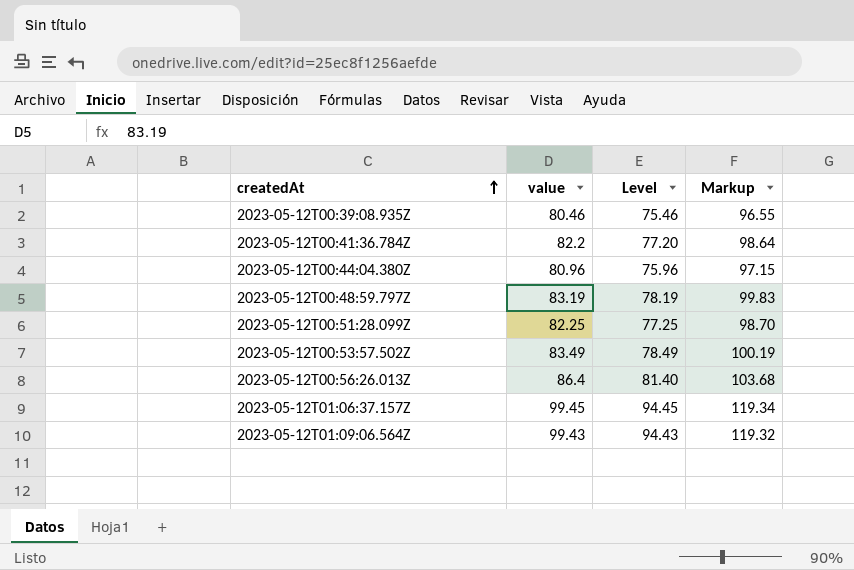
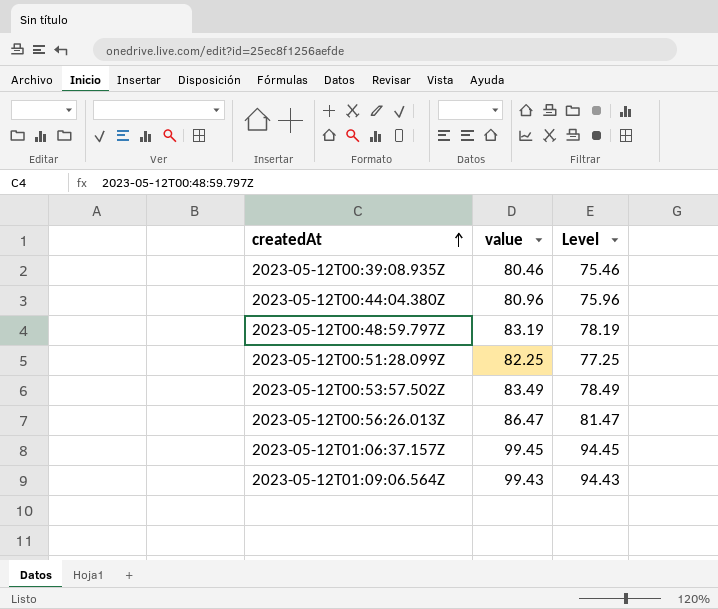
column Markup | formula: [value] * 1.2 -> none
row 2023-05-12T00:41:36.784Z: 82.2 | 77.20 | 98.64 -> none
2023-05-12T00:56:26.013Z | value: 86.4 -> 86.47
2023-05-12T00:56:26.013Z | Level: 81.40 -> 81.47

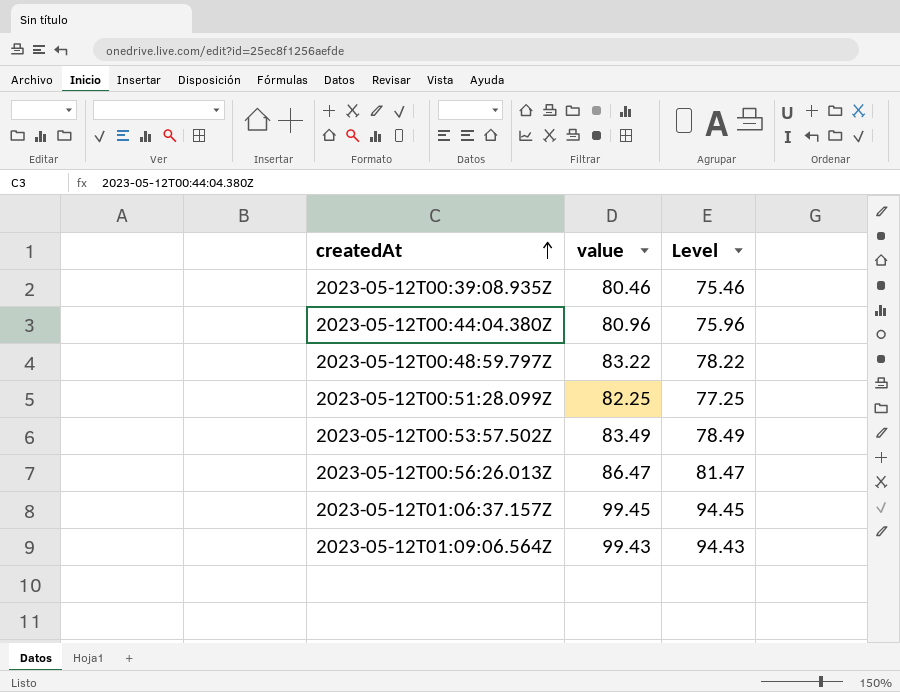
2023-05-12T00:48:59.797Z | value: 83.19 -> 83.22
2023-05-12T00:48:59.797Z | Level: 78.19 -> 78.22

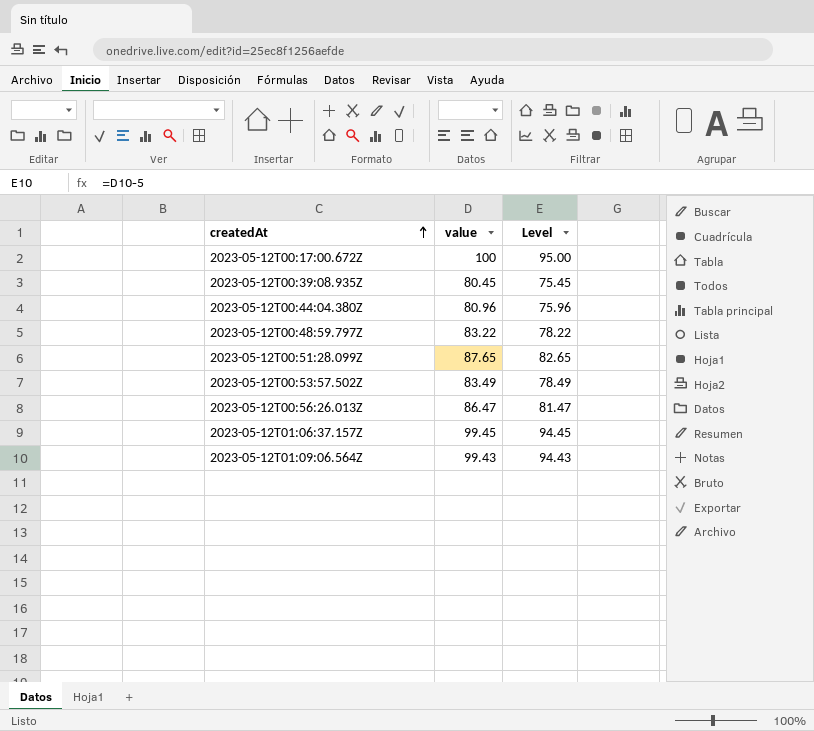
row 2023-05-12T00:17:00.672Z: none -> 100 | 95.00
2023-05-12T00:39:08.935Z | value: 80.46 -> 80.45
2023-05-12T00:39:08.935Z | Level: 75.46 -> 75.45
2023-05-12T00:51:28.099Z | value: 82.25 -> 87.65
2023-05-12T00:51:28.099Z | Level: 77.25 -> 82.65

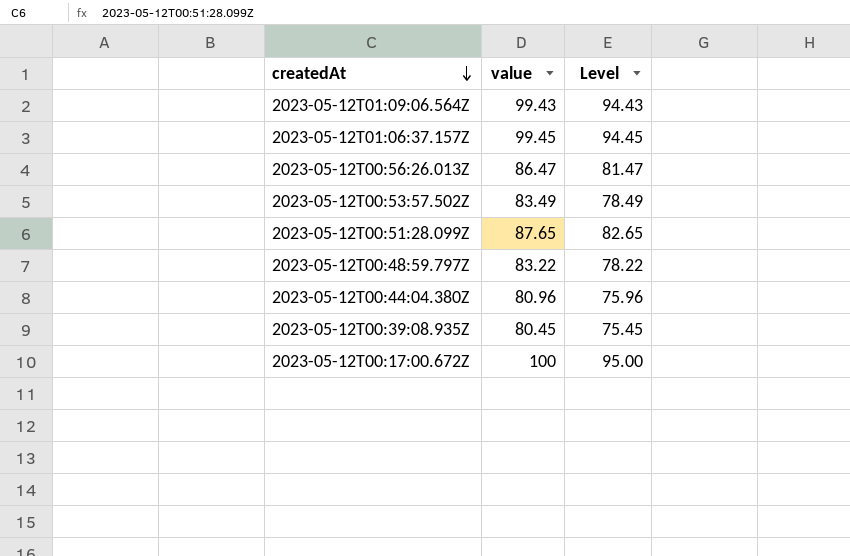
row order: createdAt ascending -> createdAt descending

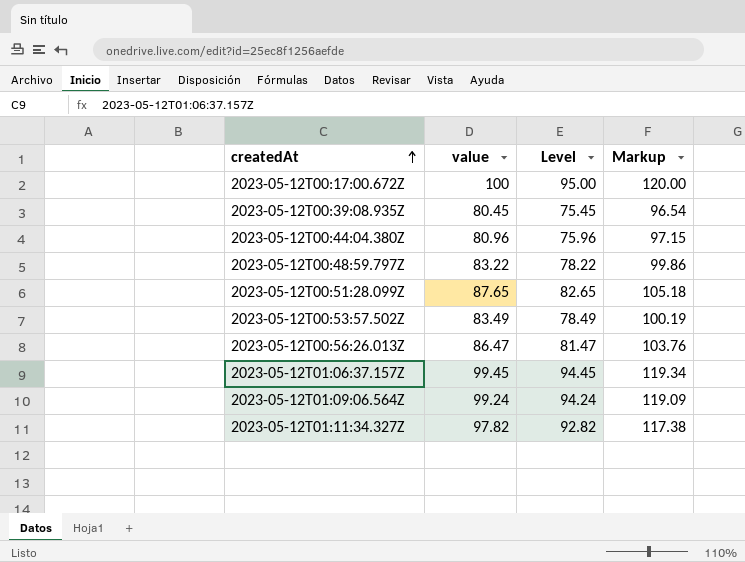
row order: createdAt descending -> createdAt ascending
column Markup | formula: none -> [value] * 1.2
2023-05-12T01:09:06.564Z | value: 99.43 -> 99.24
2023-05-12T01:09:06.564Z | Level: 94.43 -> 94.24
row 2023-05-12T01:11:34.327Z: none -> 97.82 | 92.82 | 117.38

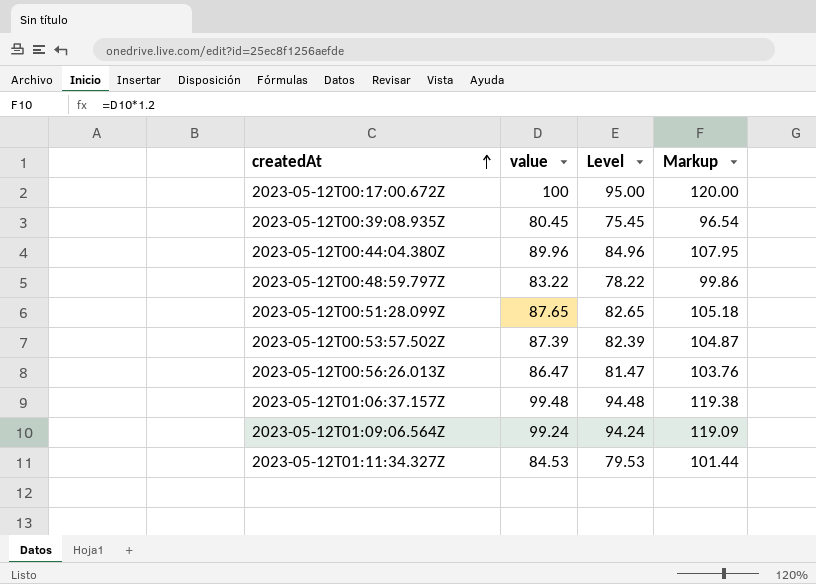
2023-05-12T00:44:04.380Z | value: 80.96 -> 89.96
2023-05-12T00:44:04.380Z | Level: 75.96 -> 84.96
2023-05-12T00:44:04.380Z | Markup: 97.15 -> 107.95
2023-05-12T00:53:57.502Z | value: 83.49 -> 87.39
2023-05-12T00:53:57.502Z | Level: 78.49 -> 82.39
2023-05-12T00:53:57.502Z | Markup: 100.19 -> 104.87
2023-05-12T01:06:37.157Z | value: 99.45 -> 99.48
2023-05-12T01:06:37.157Z | Level: 94.45 -> 94.48
2023-05-12T01:06:37.157Z | Markup: 119.34 -> 119.38
2023-05-12T01:11:34.327Z | value: 97.82 -> 84.53
2023-05-12T01:11:34.327Z | Level: 92.82 -> 79.53
2023-05-12T01:11:34.327Z | Markup: 117.38 -> 101.44

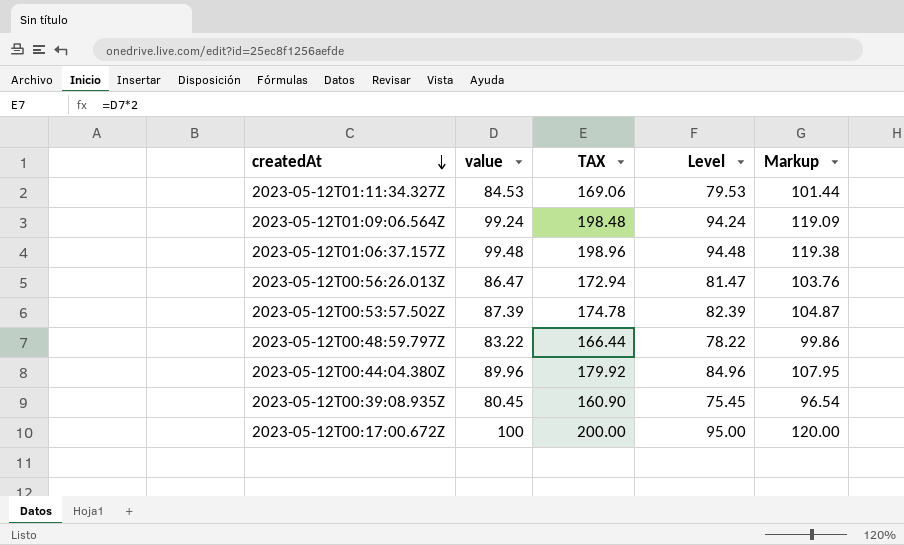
row order: createdAt ascending -> createdAt descending
column TAX | formula: none -> [value] * 2
row 2023-05-12T00:51:28.099Z: 87.65 | 82.65 | 105.18 -> none

